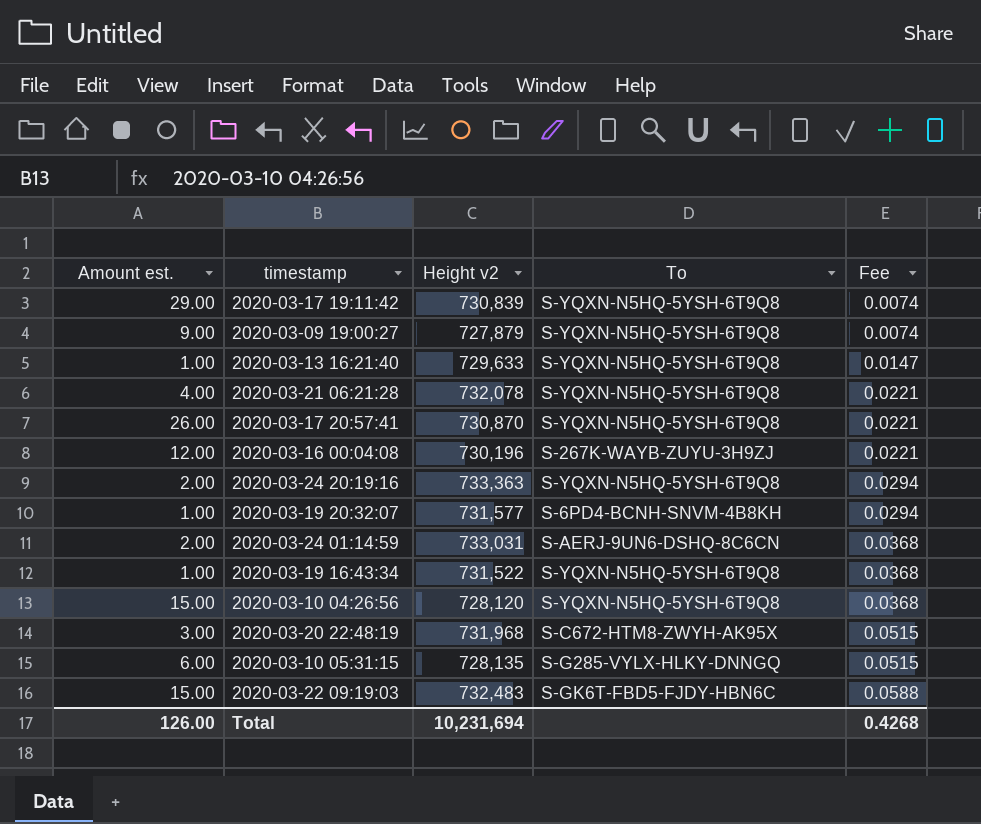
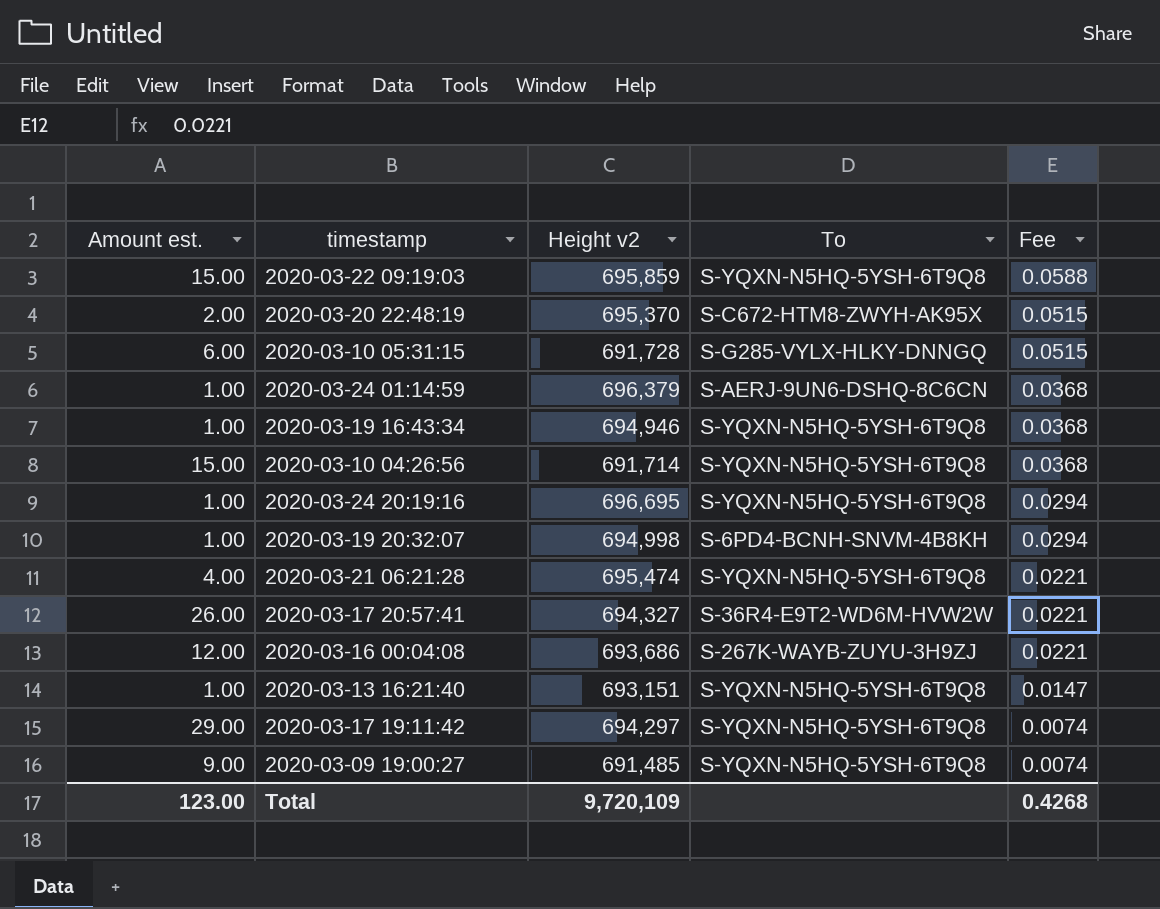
row order: Fee ascending -> Fee descending
2020-03-22 09:19:03 | Height v2: 732,483 -> 695,859
2020-03-22 09:19:03 | To: S-GK6T-FBD5-FJDY-HBN6C -> S-YQXN-N5HQ-5YSH-6T9Q8
2020-03-20 22:48:19 | Amount est.: 3.00 -> 2.00
2020-03-20 22:48:19 | Height v2: 731,968 -> 695,370
2020-03-10 05:31:15 | Height v2: 728,135 -> 691,728
2020-03-24 01:14:59 | Amount est.: 2.00 -> 1.00
2020-03-24 01:14:59 | Height v2: 733,031 -> 696,379
2020-03-19 16:43:34 | Height v2: 731,522 -> 694,946
2020-03-10 04:26:56 | Height v2: 728,120 -> 691,714
2020-03-24 20:19:16 | Amount est.: 2.00 -> 1.00
2020-03-24 20:19:16 | Height v2: 733,363 -> 696,695
2020-03-19 20:32:07 | Height v2: 731,577 -> 694,998
2020-03-21 06:21:28 | Height v2: 732,078 -> 695,474
2020-03-17 20:57:41 | Height v2: 730,870 -> 694,327
2020-03-17 20:57:41 | To: S-YQXN-N5HQ-5YSH-6T9Q8 -> S-36R4-E9T2-WD6M-HVW2W
2020-03-16 00:04:08 | Height v2: 730,196 -> 693,686
2020-03-13 16:21:40 | Height v2: 729,633 -> 693,151
2020-03-17 19:11:42 | Height v2: 730,839 -> 694,297
2020-03-09 19:00:27 | Height v2: 727,879 -> 691,485
Total | Amount est.: 126.00 -> 123.00
Total | Height v2: 10,231,694 -> 9,720,109

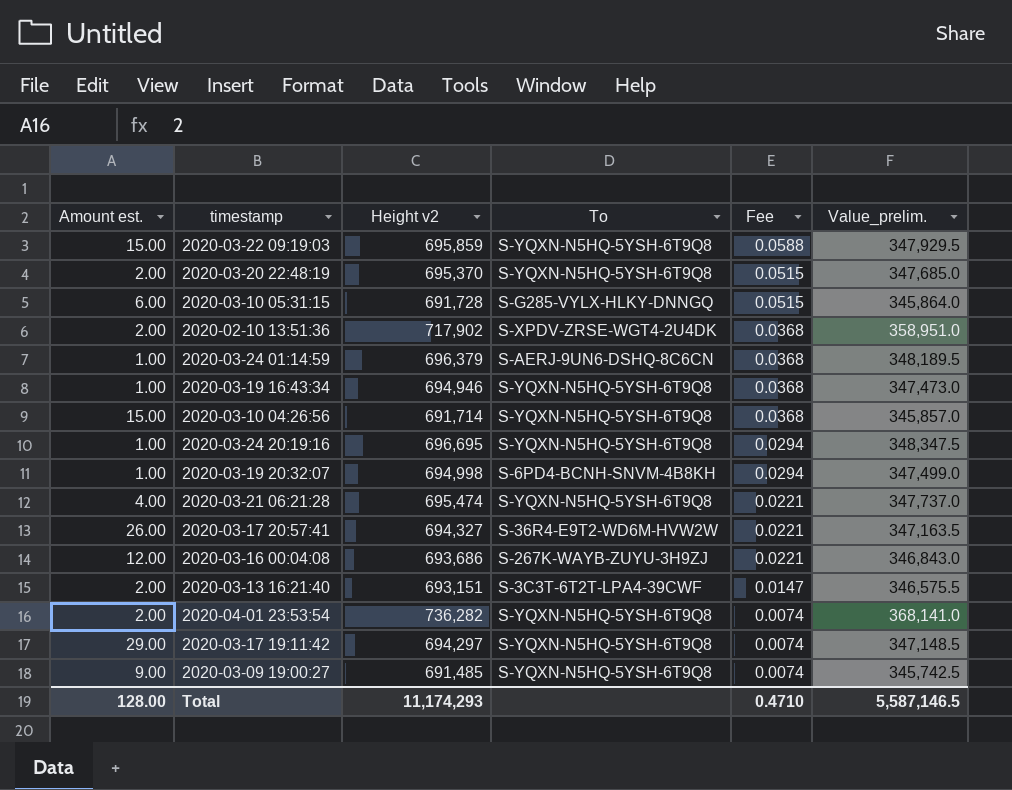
column Value_prelim. | formula: none -> [Height v2] * 0.5
2020-03-20 22:48:19 | To: S-C672-HTM8-ZWYH-AK95X -> S-YQXN-N5HQ-5YSH-6T9Q8
row 2020-02-10 13:51:36: none -> 2.00 | 717,902 | S-XPDV-ZRSE-WGT4-2U4DK | 0.0368 | 358,951.0
2020-03-13 16:21:40 | Amount est.: 1.00 -> 2.00
2020-03-13 16:21:40 | To: S-YQXN-N5HQ-5YSH-6T9Q8 -> S-3C3T-6T2T-LPA4-39CWF
row 2020-04-01 23:53:54: none -> 2.00 | 736,282 | S-YQXN-N5HQ-5YSH-6T9Q8 | 0.0074 | 368,141.0
Total | Amount est.: 123.00 -> 128.00
Total | Height v2: 9,720,109 -> 11,174,293
Total | Fee: 0.4268 -> 0.4710

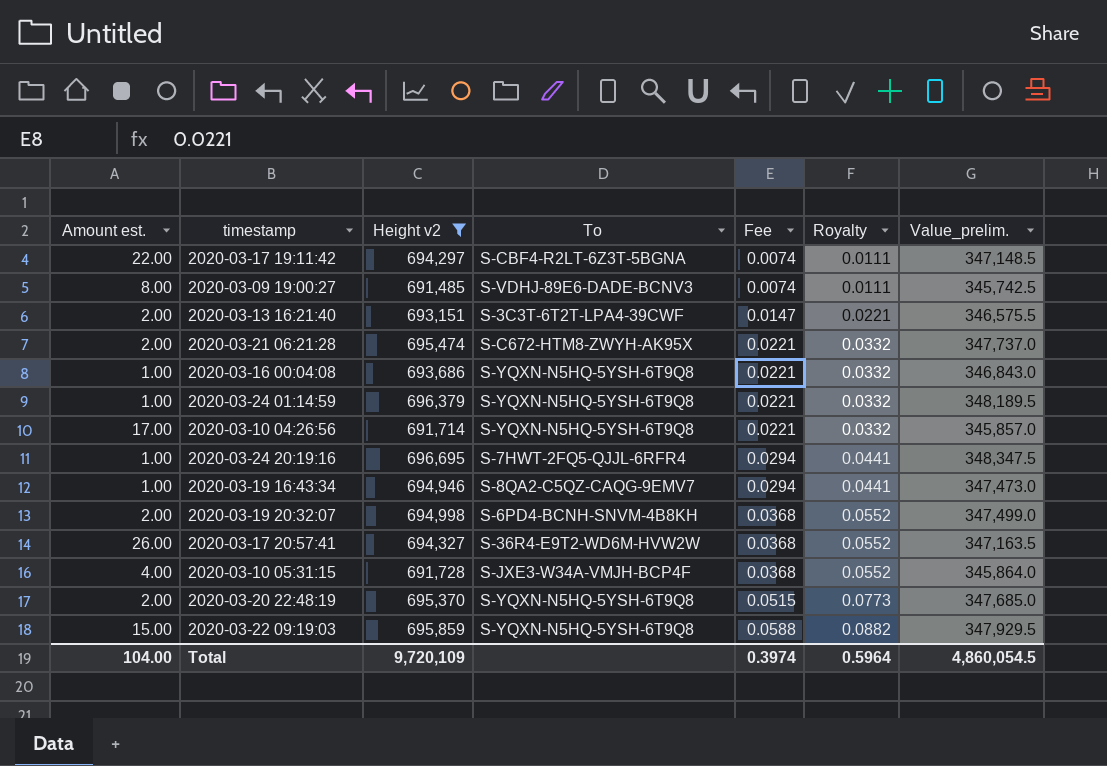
filter: none -> Height v2 <= 696,695
row order: Fee descending -> Fee ascending
column Royalty | formula: none -> [Fee] * 1.5
2020-03-17 19:11:42 | Amount est.: 29.00 -> 22.00
2020-03-17 19:11:42 | To: S-YQXN-N5HQ-5YSH-6T9Q8 -> S-CBF4-R2LT-6Z3T-5BGNA
2020-03-09 19:00:27 | Amount est.: 9.00 -> 8.00
2020-03-09 19:00:27 | To: S-YQXN-N5HQ-5YSH-6T9Q8 -> S-VDHJ-89E6-DADE-BCNV3
2020-03-21 06:21:28 | Amount est.: 4.00 -> 2.00
2020-03-21 06:21:28 | To: S-YQXN-N5HQ-5YSH-6T9Q8 -> S-C672-HTM8-ZWYH-AK95X
2020-03-16 00:04:08 | Amount est.: 12.00 -> 1.00
2020-03-16 00:04:08 | To: S-267K-WAYB-ZUYU-3H9ZJ -> S-YQXN-N5HQ-5YSH-6T9Q8
2020-03-24 01:14:59 | To: S-AERJ-9UN6-DSHQ-8C6CN -> S-YQXN-N5HQ-5YSH-6T9Q8
2020-03-24 01:14:59 | Fee: 0.0368 -> 0.0221
2020-03-10 04:26:56 | Amount est.: 15.00 -> 17.00
2020-03-10 04:26:56 | Fee: 0.0368 -> 0.0221
2020-03-24 20:19:16 | To: S-YQXN-N5HQ-5YSH-6T9Q8 -> S-7HWT-2FQ5-QJJL-6RFR4
2020-03-19 16:43:34 | To: S-YQXN-N5HQ-5YSH-6T9Q8 -> S-8QA2-C5QZ-CAQG-9EMV7
2020-03-19 16:43:34 | Fee: 0.0368 -> 0.0294
2020-03-19 20:32:07 | Amount est.: 1.00 -> 2.00
2020-03-19 20:32:07 | Fee: 0.0294 -> 0.0368
2020-03-17 20:57:41 | Fee: 0.0221 -> 0.0368
2020-03-10 05:31:15 | Amount est.: 6.00 -> 4.00
2020-03-10 05:31:15 | To: S-G285-VYLX-HLKY-DNNGQ -> S-JXE3-W34A-VMJH-BCP4F
2020-03-10 05:31:15 | Fee: 0.0515 -> 0.0368
Total | Amount est.: 128.00 -> 104.00
Total | Height v2: 11,174,293 -> 9,720,109
Total | Fee: 0.4710 -> 0.3974
Total | Value_prelim.: 5,587,146.5 -> 4,860,054.5

